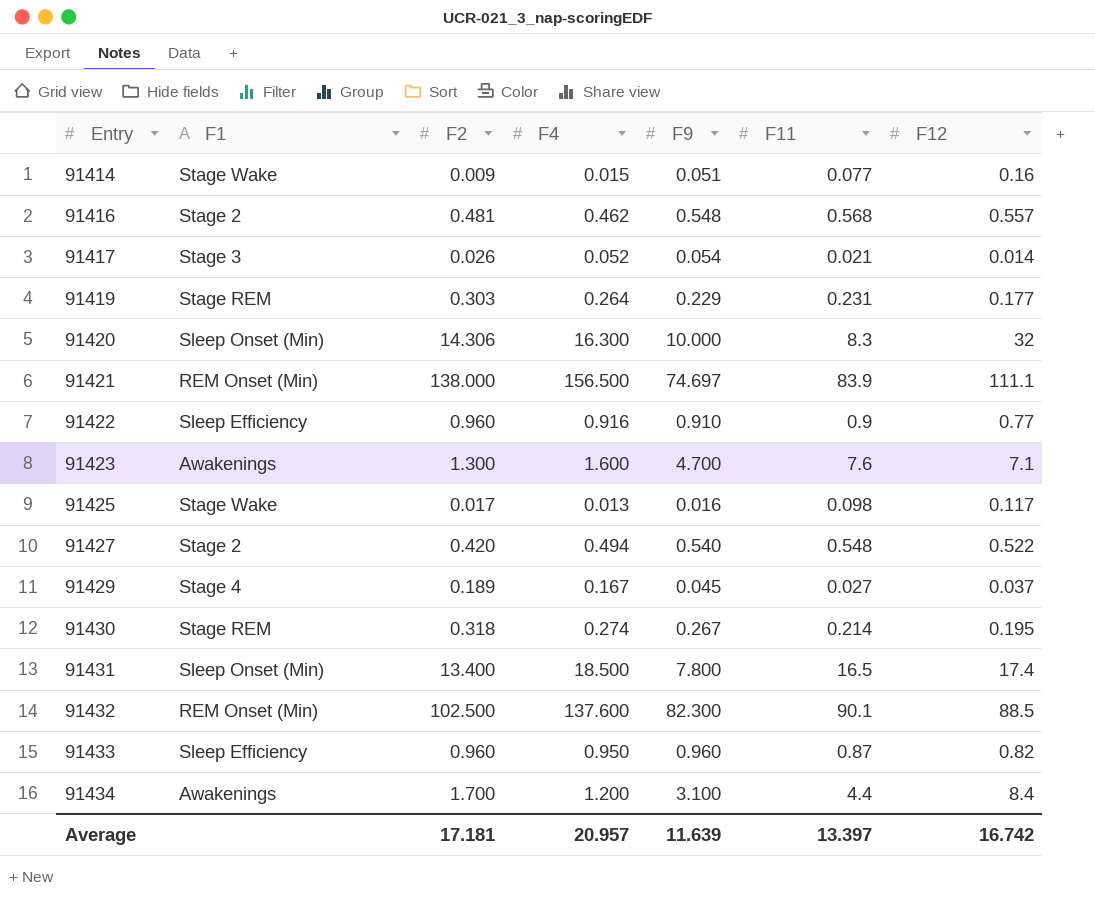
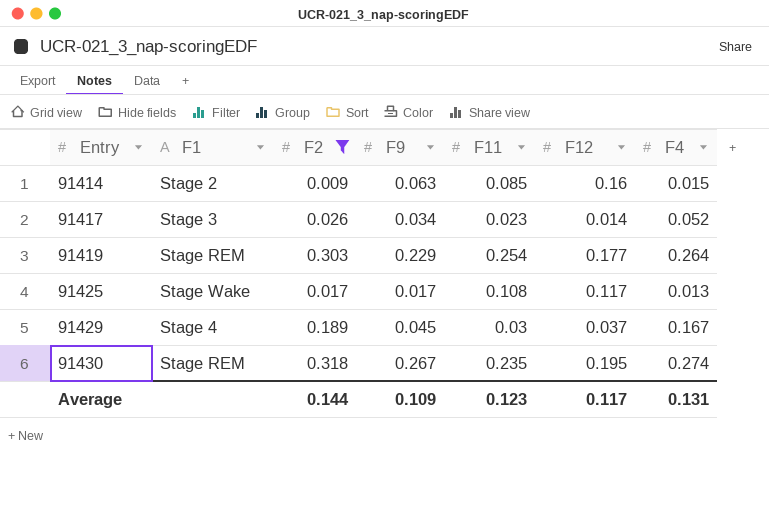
filter: none -> F2 <= 0.318
column F4 | position: 4 -> 7
91414 | F1: Stage Wake -> Stage 2
91414 | F9: 0.051 -> 0.063
91414 | F11: 0.077 -> 0.085
91417 | F9: 0.054 -> 0.034
91417 | F11: 0.021 -> 0.023
91419 | F11: 0.231 -> 0.254
91425 | F9: 0.016 -> 0.017
91425 | F11: 0.098 -> 0.108
91429 | F11: 0.027 -> 0.03
91430 | F11: 0.214 -> 0.235
Average | F2: 17.181 -> 0.144
Average | F9: 11.639 -> 0.109
Average | F11: 13.397 -> 0.123
Average | F12: 16.742 -> 0.117
Average | F4: 20.957 -> 0.131

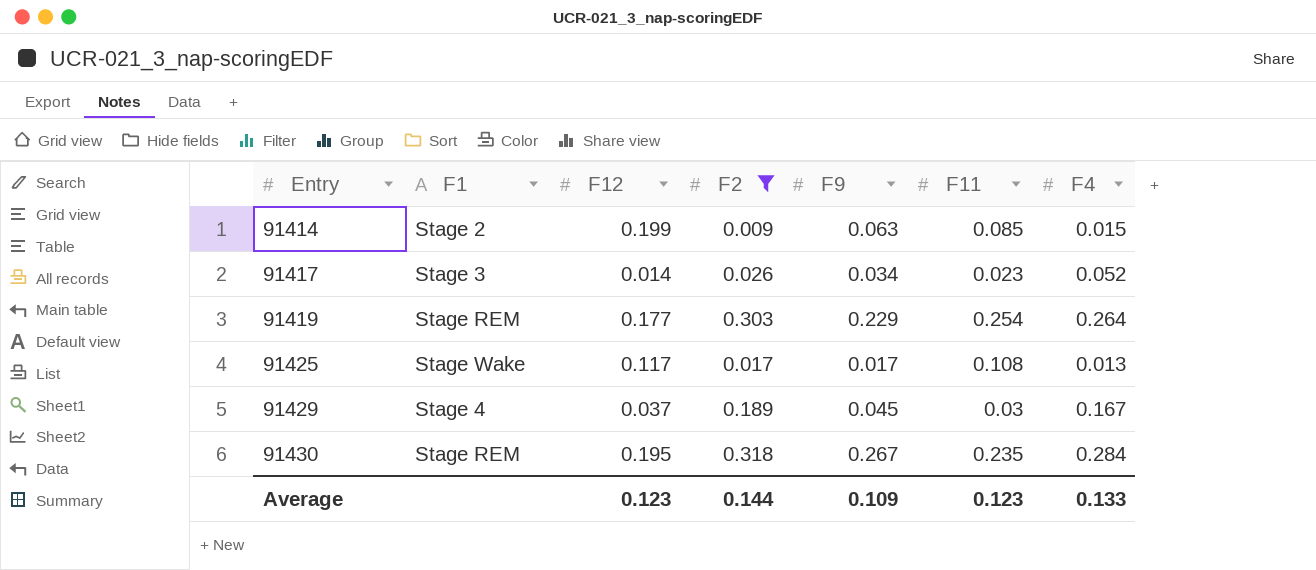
column F12 | position: 6 -> 3
91414 | F12: 0.16 -> 0.199
91430 | F4: 0.274 -> 0.284
Average | F12: 0.117 -> 0.123
Average | F4: 0.131 -> 0.133

